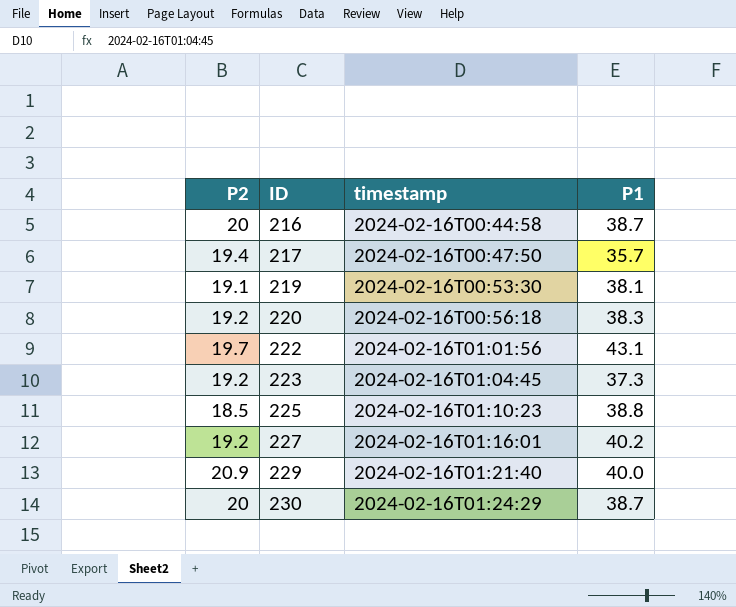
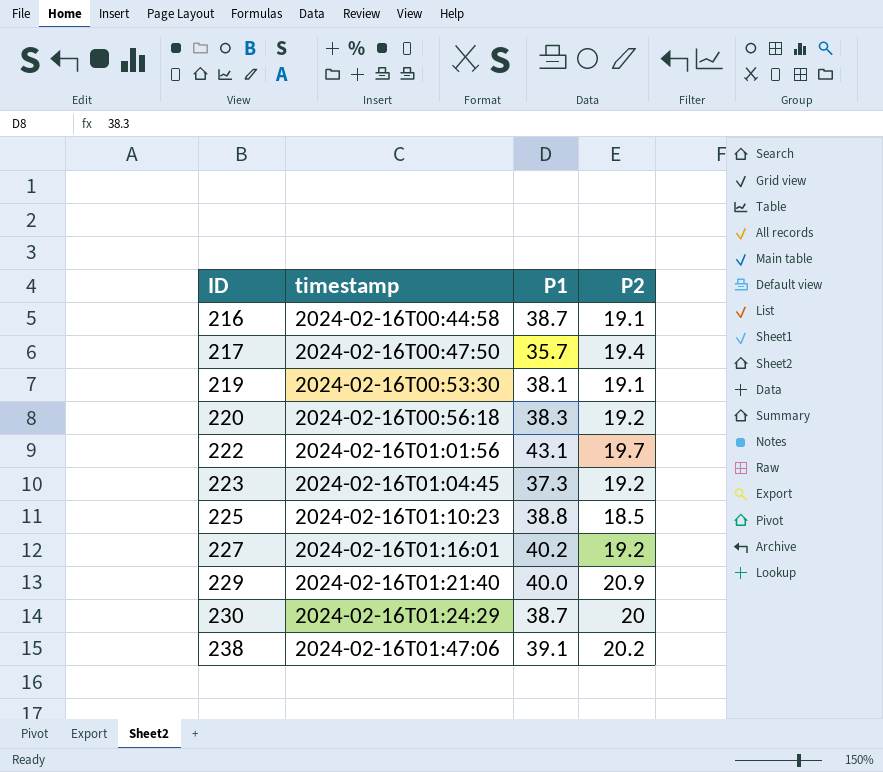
column P2 | position: 1 -> 4
216 | P2: 20 -> 19.1
row 238: none -> 2024-02-16T01:47:06 | 39.1 | 20.2

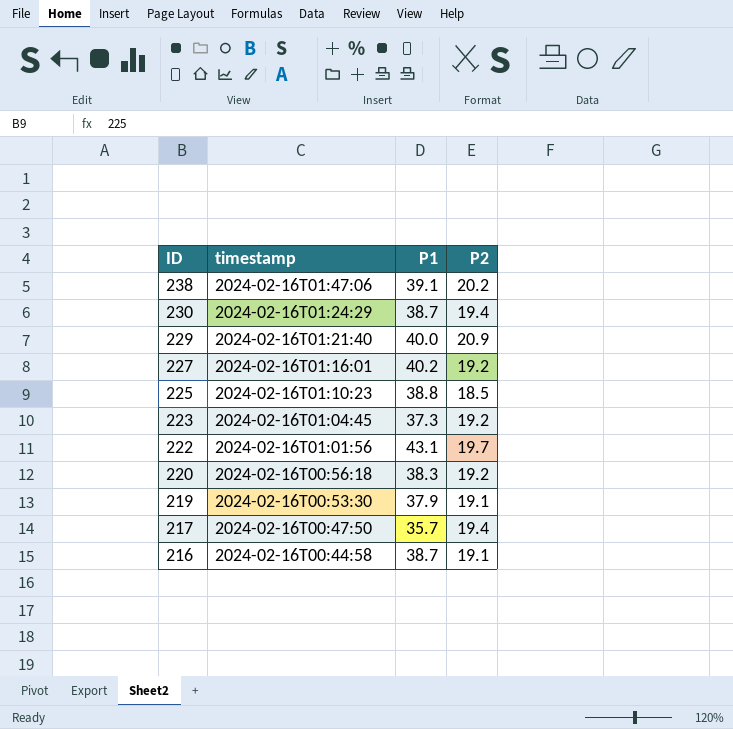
row order: ID ascending -> ID descending
230 | P2: 20 -> 19.4
219 | P1: 38.1 -> 37.9

